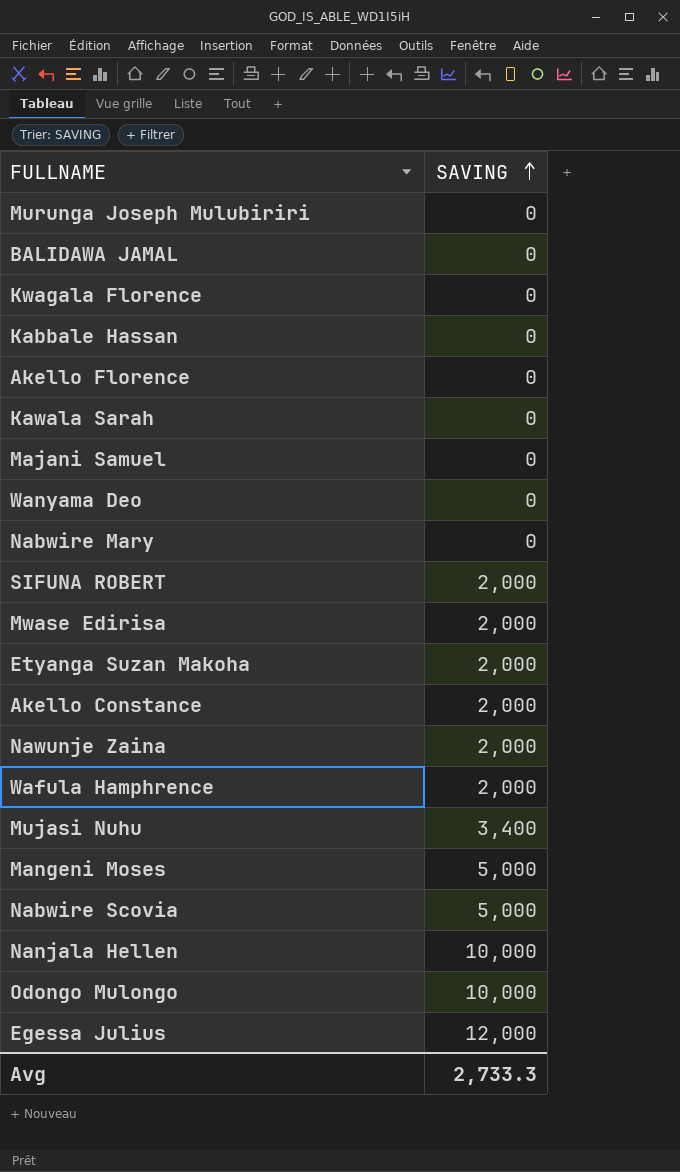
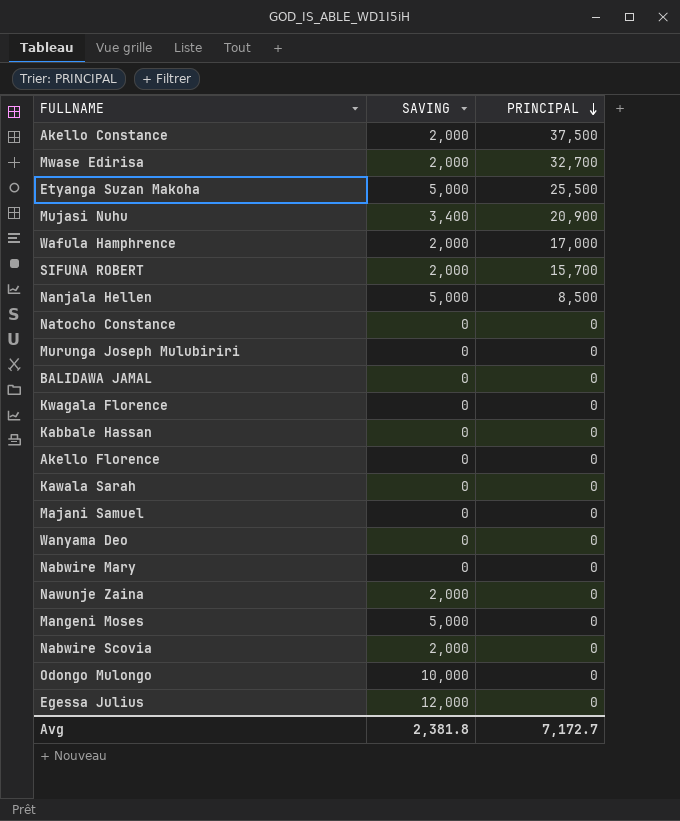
row order: SAVING ascending -> PRINCIPAL descending
column PRINCIPAL | position: none -> 3
Etyanga Suzan Makoha | SAVING: 2,000 -> 5,000
Nanjala Hellen | SAVING: 10,000 -> 5,000
row Natocho Constance: none -> 0 | 0
Nabwire Scovia | SAVING: 5,000 -> 2,000
Avg | SAVING: 2,733.3 -> 2,381.8

